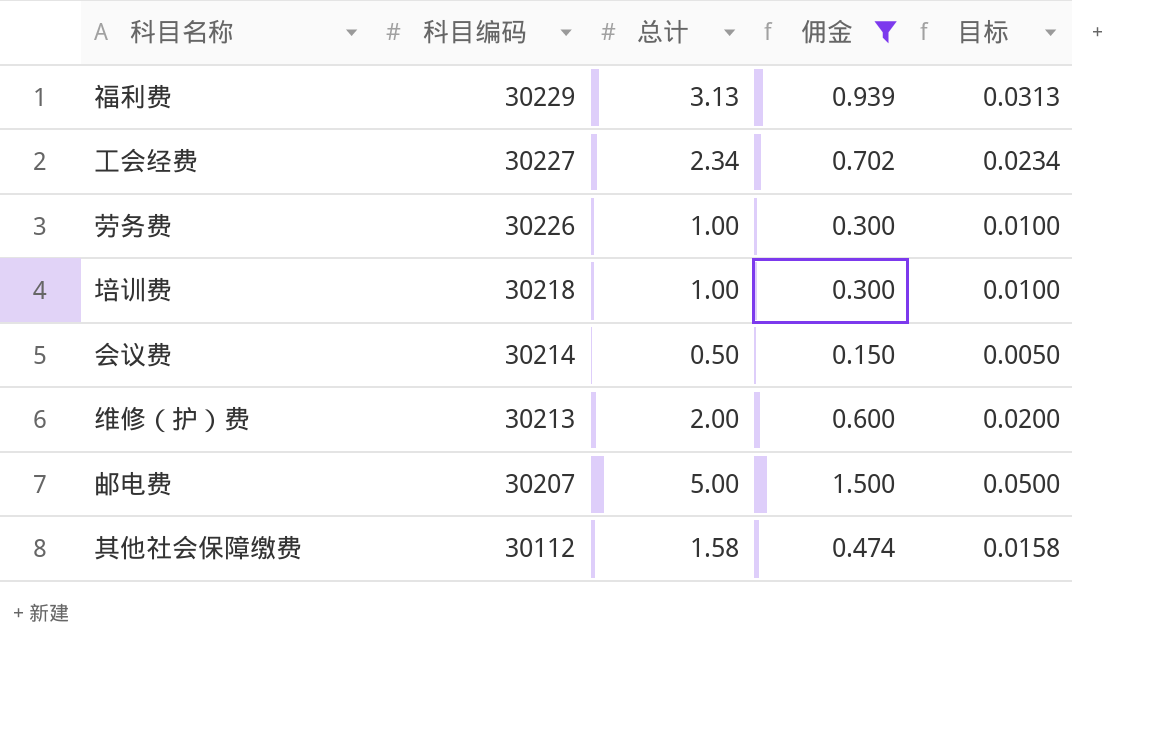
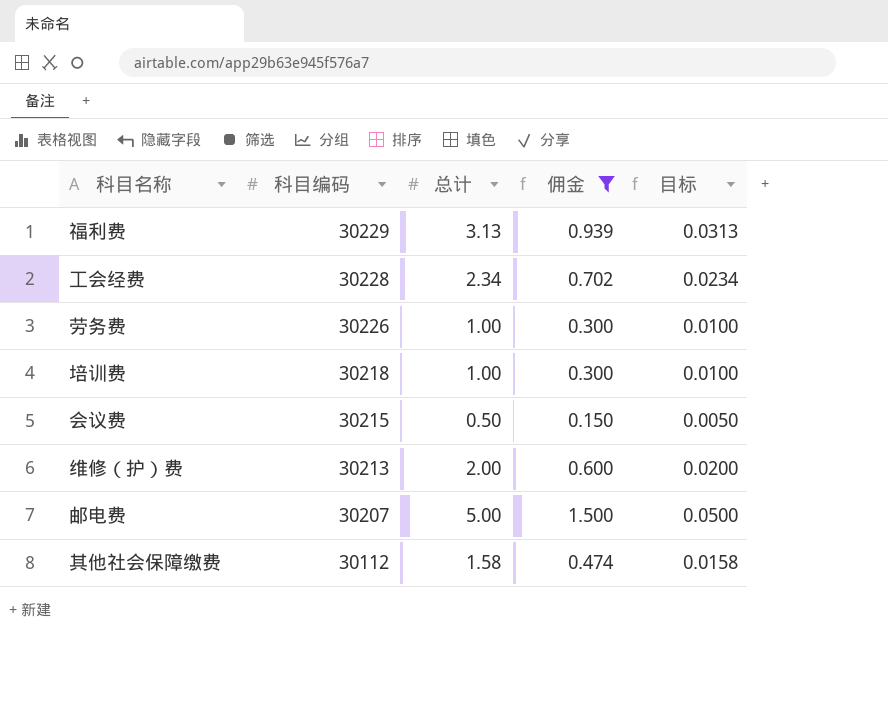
工会经费 | 科目编码: 30227 -> 30228
会议费 | 科目编码: 30214 -> 30215

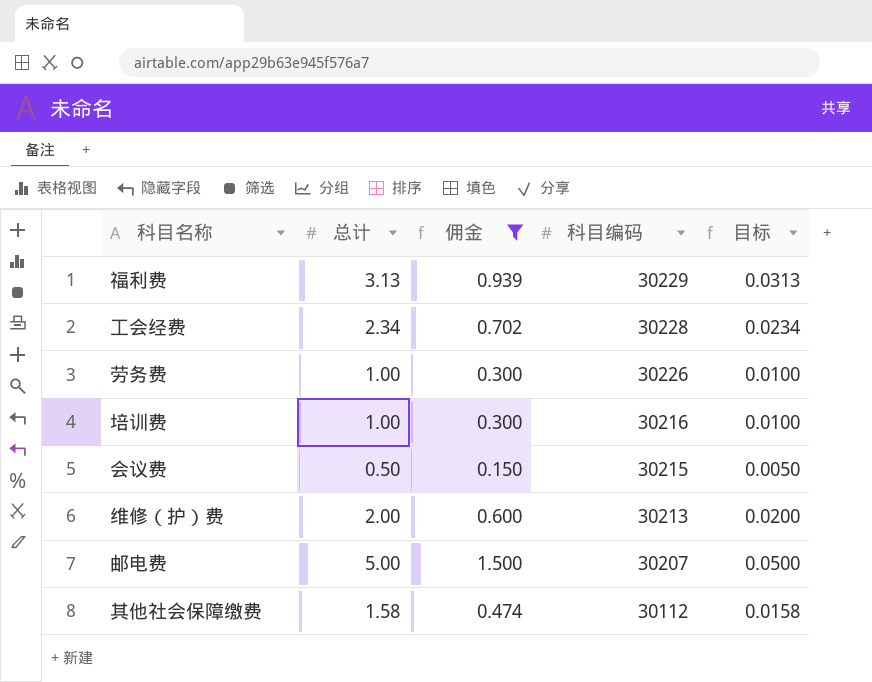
column 科目编码 | position: 2 -> 4
培训费 | 科目编码: 30218 -> 30216

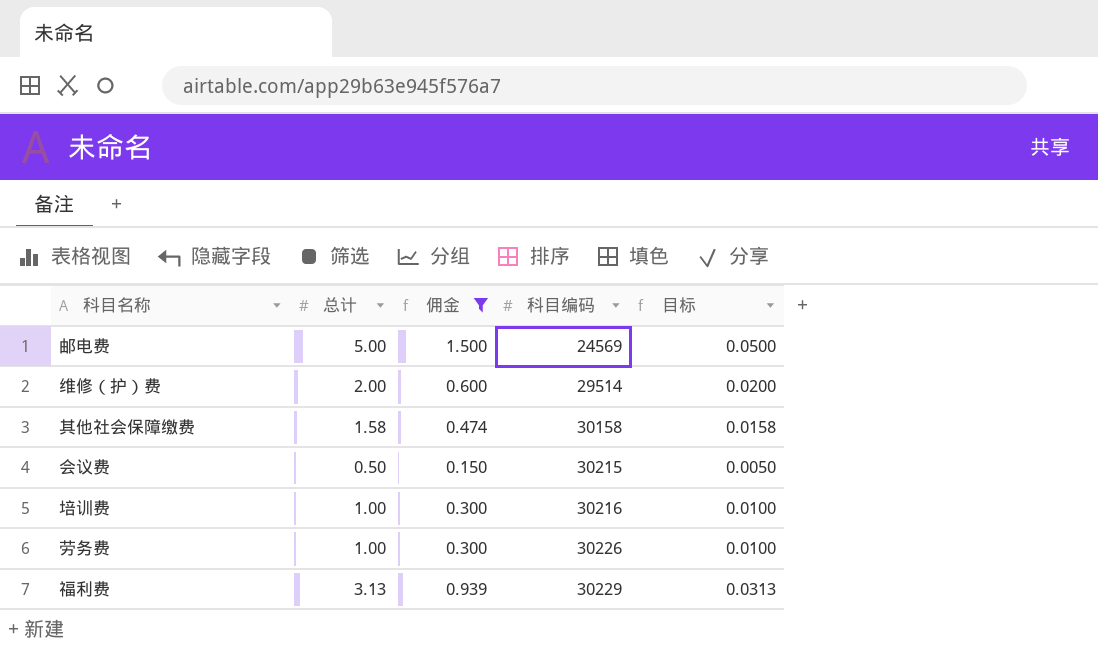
row order: 科目编码 descending -> 科目编码 ascending
row 工会经费: 2.34 | 0.702 | 30228 | 0.0234 -> none
邮电费 | 科目编码: 30207 -> 24569
维修（护）费 | 科目编码: 30213 -> 29514
其他社会保障缴费 | 科目编码: 30112 -> 30158

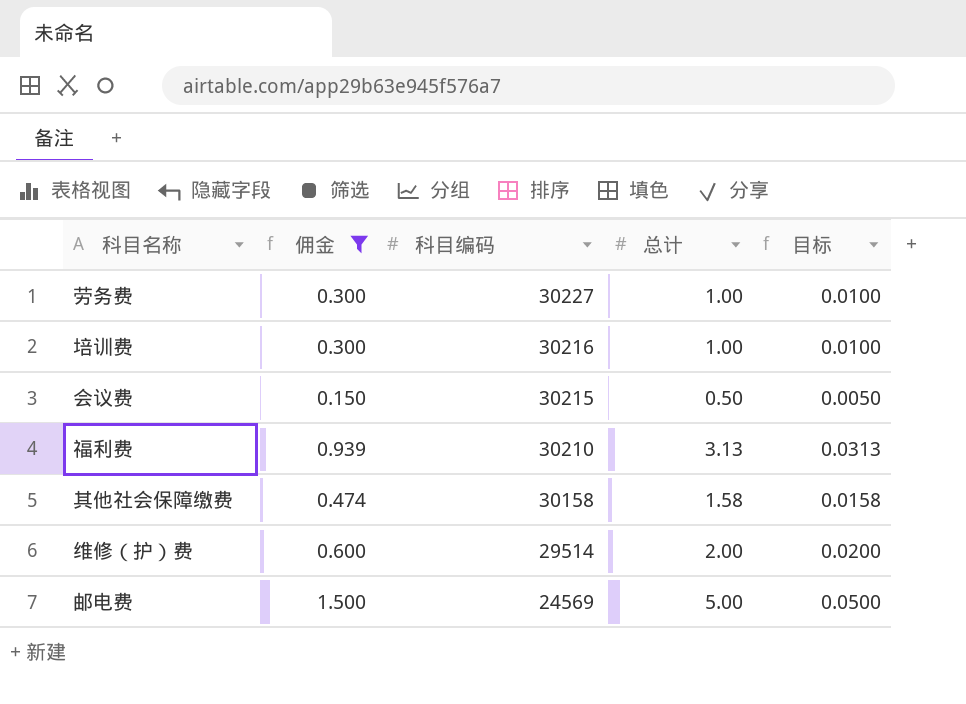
row order: 科目编码 ascending -> 科目编码 descending
column 总计 | position: 2 -> 4
劳务费 | 科目编码: 30226 -> 30227
福利费 | 科目编码: 30229 -> 30210

